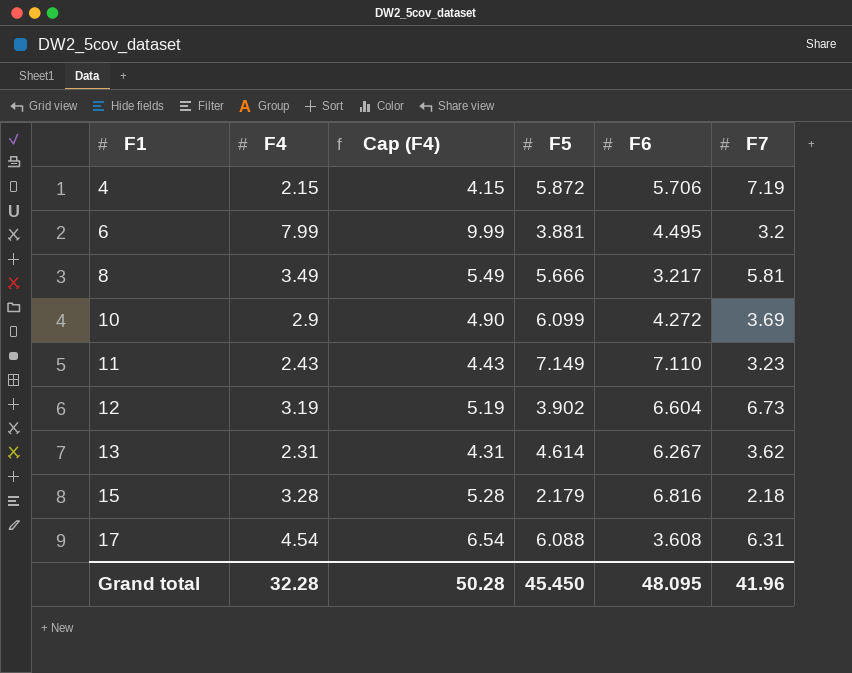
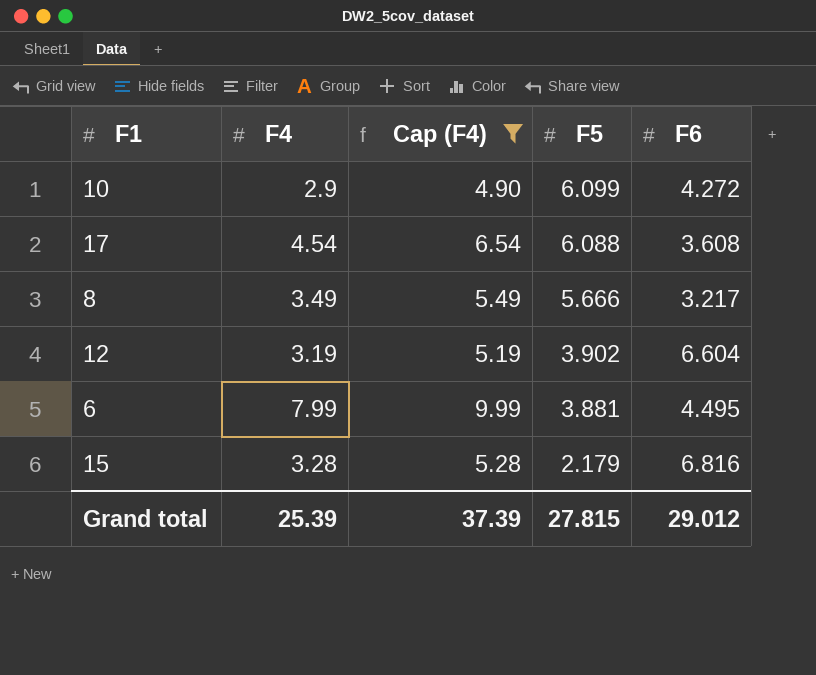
filter: none -> Cap (F4) >= 4.90
row order: F1 ascending -> F5 descending
column F7 | position: 6 -> none
Grand total | F4: 32.28 -> 25.39
Grand total | Cap (F4): 50.28 -> 37.39
Grand total | F5: 45.450 -> 27.815
Grand total | F6: 48.095 -> 29.012

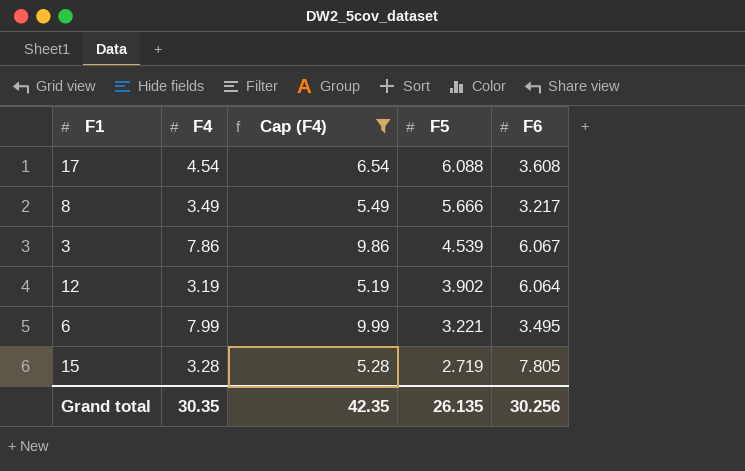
row 10: 2.9 | 4.90 | 6.099 | 4.272 -> none
row 3: none -> 7.86 | 9.86 | 4.539 | 6.067
12 | F6: 6.604 -> 6.064
6 | F5: 3.881 -> 3.221
6 | F6: 4.495 -> 3.495
15 | F5: 2.179 -> 2.719
15 | F6: 6.816 -> 7.805
Grand total | F4: 25.39 -> 30.35
Grand total | Cap (F4): 37.39 -> 42.35
Grand total | F5: 27.815 -> 26.135
Grand total | F6: 29.012 -> 30.256

